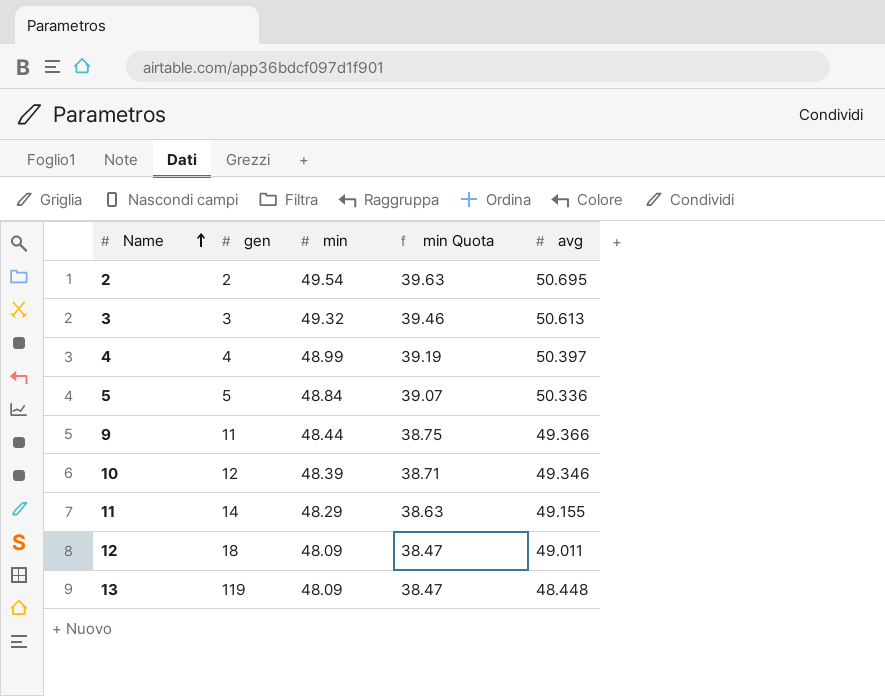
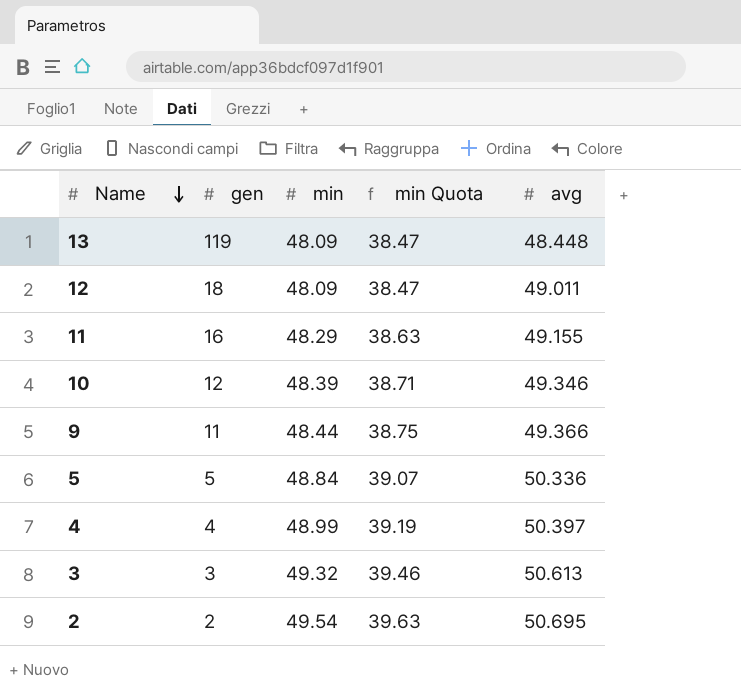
row order: Name ascending -> Name descending
11 | gen: 14 -> 16

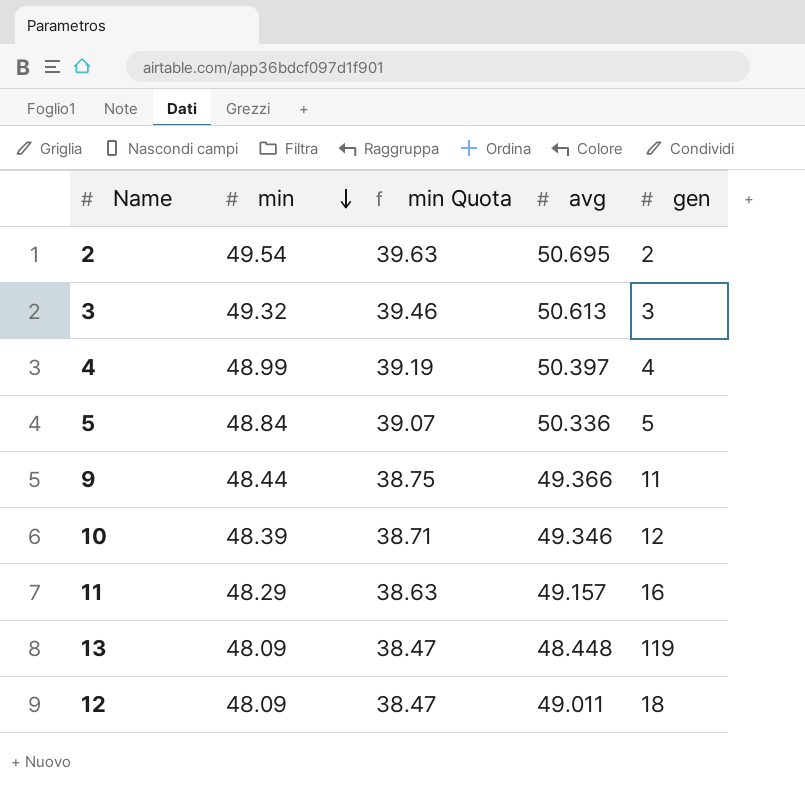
row order: Name descending -> min descending
column gen | position: 2 -> 5
11 | avg: 49.155 -> 49.157

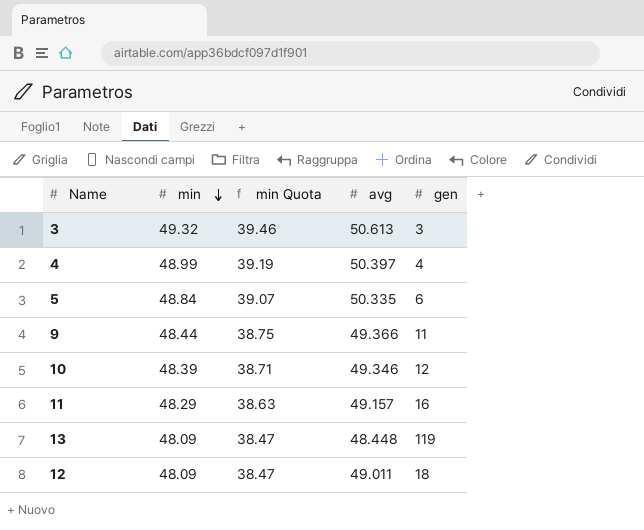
row 2: 49.54 | 39.63 | 50.695 | 2 -> none
5 | avg: 50.336 -> 50.335
5 | gen: 5 -> 6

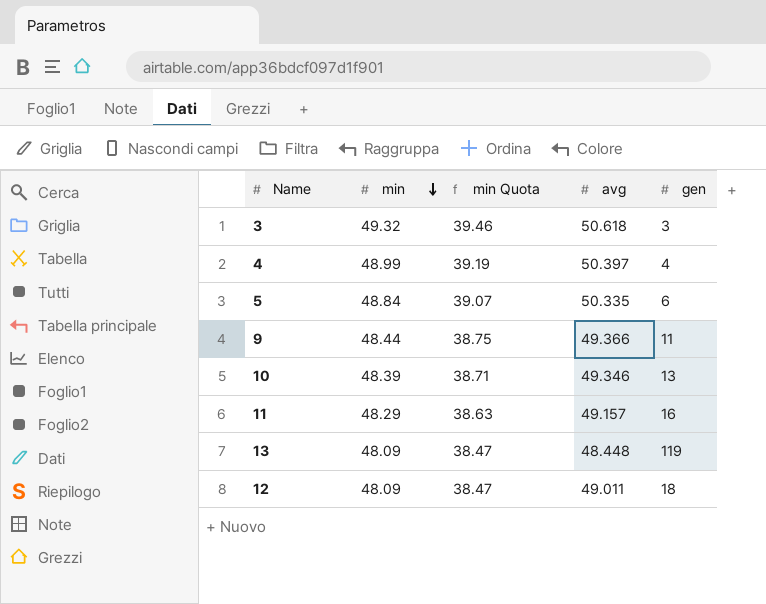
3 | avg: 50.613 -> 50.618
10 | gen: 12 -> 13

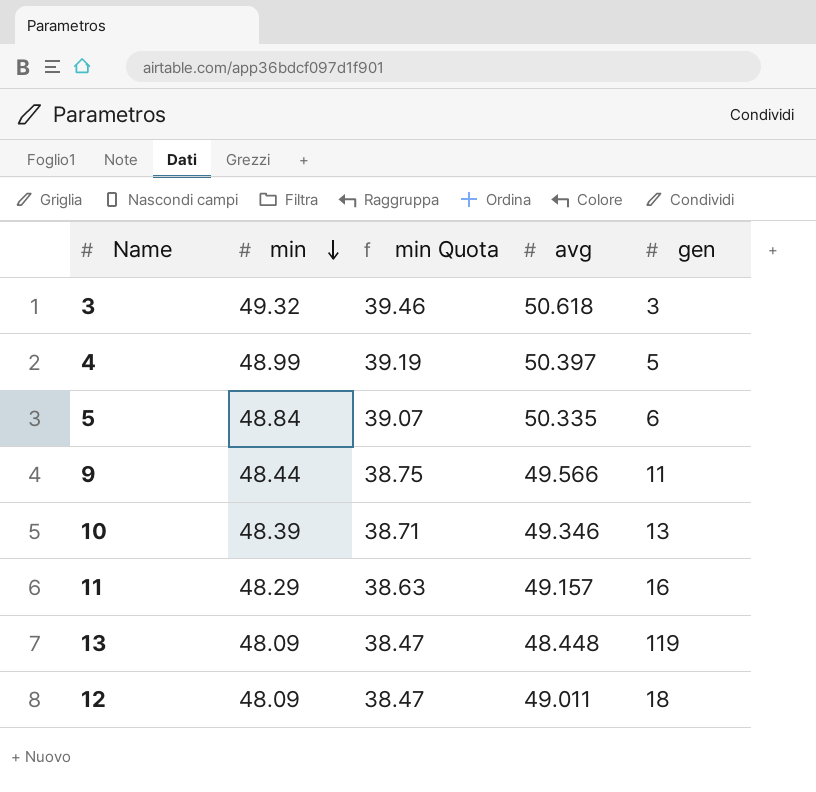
4 | gen: 4 -> 5
9 | avg: 49.366 -> 49.566

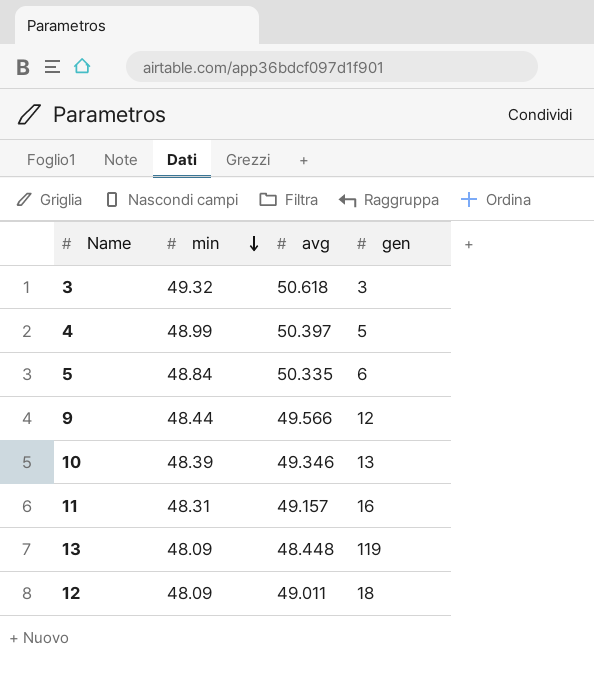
column min Quota | formula: [min] * 0.8 -> none
9 | gen: 11 -> 12
11 | min: 48.29 -> 48.31

